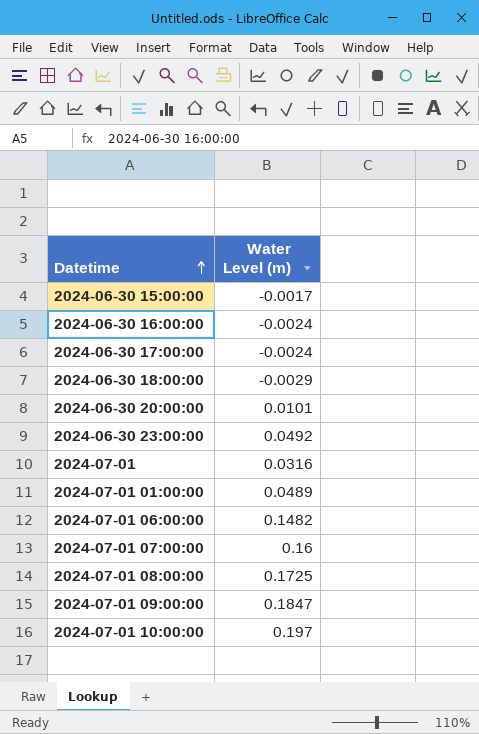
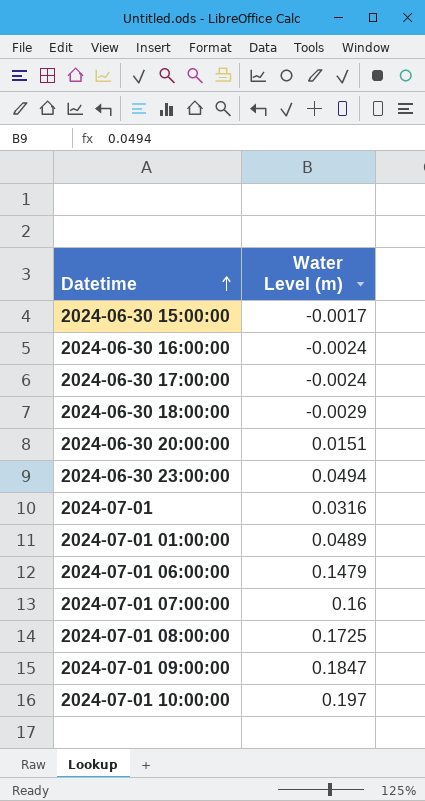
2024-06-30 20:00:00 | Water Level (m): 0.0101 -> 0.0151
2024-06-30 23:00:00 | Water Level (m): 0.0492 -> 0.0494
2024-07-01 06:00:00 | Water Level (m): 0.1482 -> 0.1479

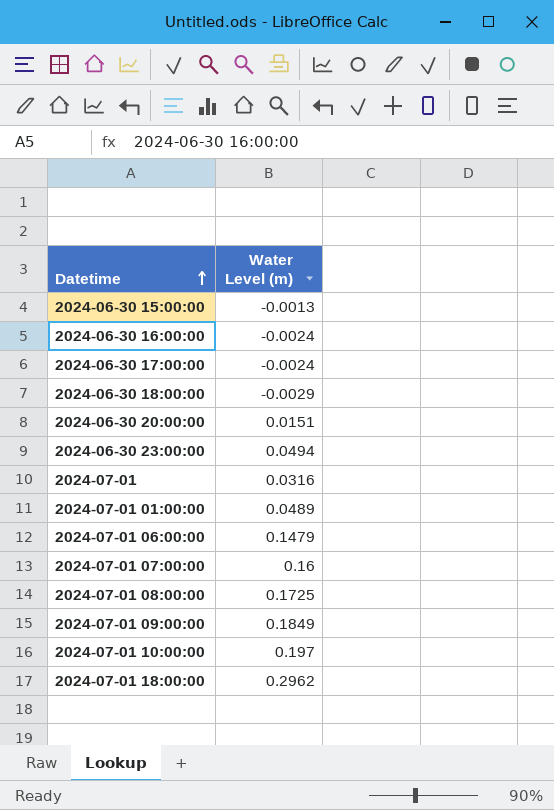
2024-06-30 15:00:00 | Water Level (m): -0.0017 -> -0.0013
2024-07-01 09:00:00 | Water Level (m): 0.1847 -> 0.1849
row 2024-07-01 18:00:00: none -> 0.2962

